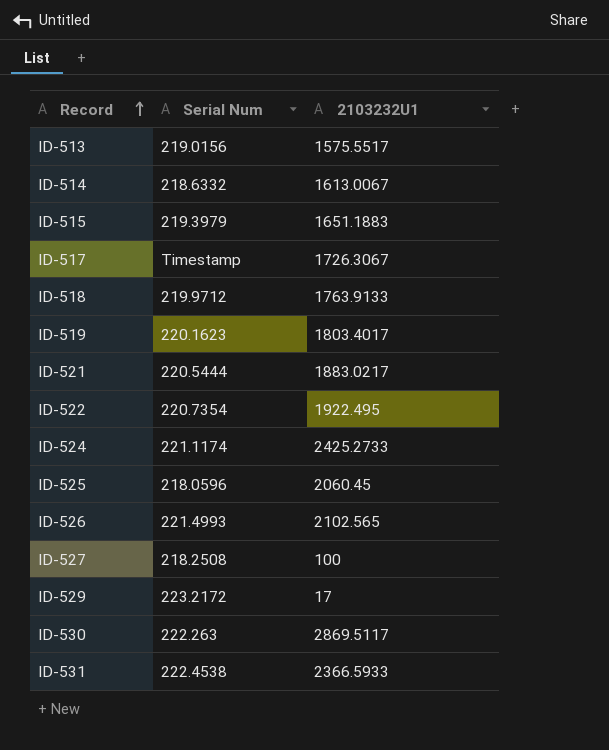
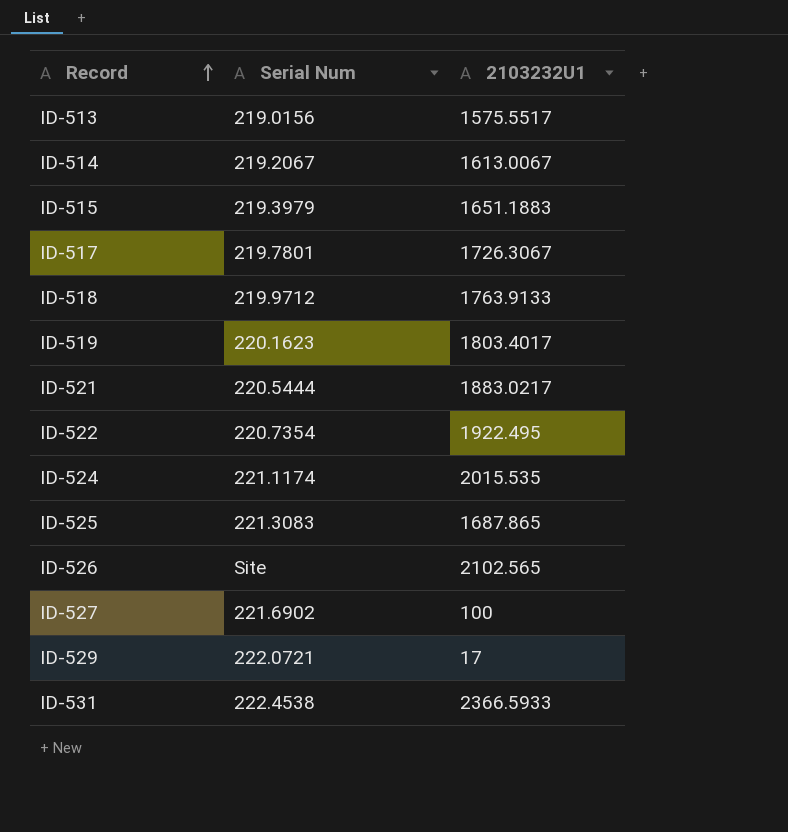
row ID-530: 222.263 | 2869.5117 -> none
ID-514 | Serial Num: 218.6332 -> 219.2067
ID-517 | Serial Num: Timestamp -> 219.7801
ID-524 | 2103232U1: 2425.2733 -> 2015.535
ID-525 | Serial Num: 218.0596 -> 221.3083
ID-525 | 2103232U1: 2060.45 -> 1687.865
ID-526 | Serial Num: 221.4993 -> Site
ID-527 | Serial Num: 218.2508 -> 221.6902
ID-529 | Serial Num: 223.2172 -> 222.0721

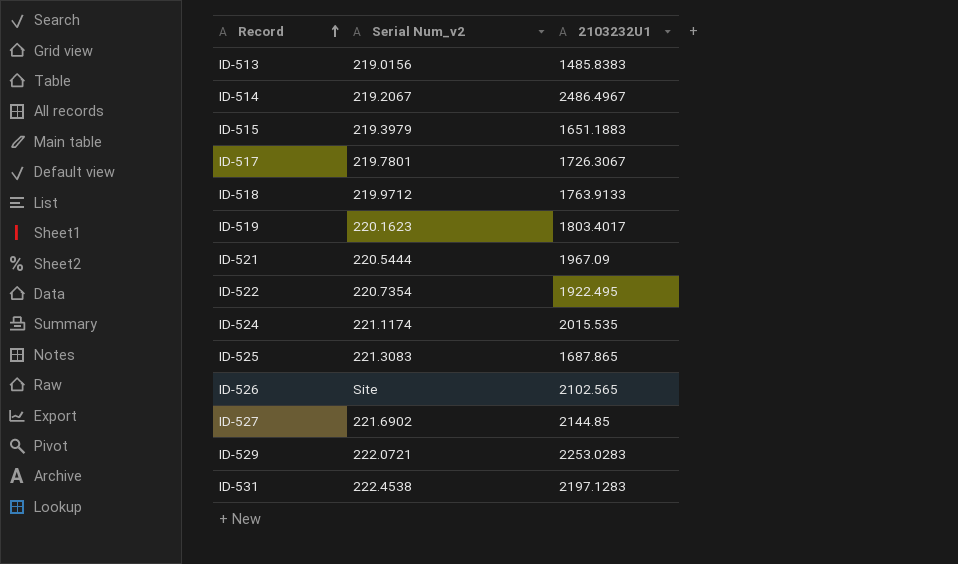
column name: Serial Num -> Serial Num_v2
ID-513 | 2103232U1: 1575.5517 -> 1485.8383
ID-514 | 2103232U1: 1613.0067 -> 2486.4967
ID-521 | 2103232U1: 1883.0217 -> 1967.09
ID-527 | 2103232U1: 100 -> 2144.85
ID-529 | 2103232U1: 17 -> 2253.0283
ID-531 | 2103232U1: 2366.5933 -> 2197.1283

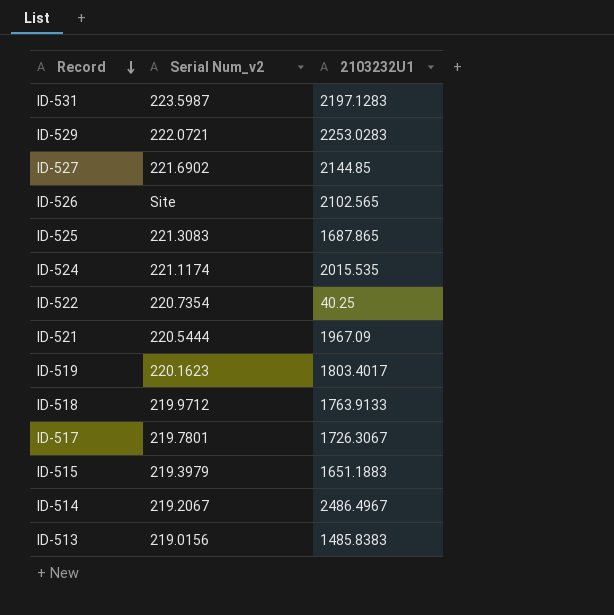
row order: Record ascending -> Record descending
ID-531 | Serial Num_v2: 222.4538 -> 223.5987
ID-522 | 2103232U1: 1922.495 -> 40.25

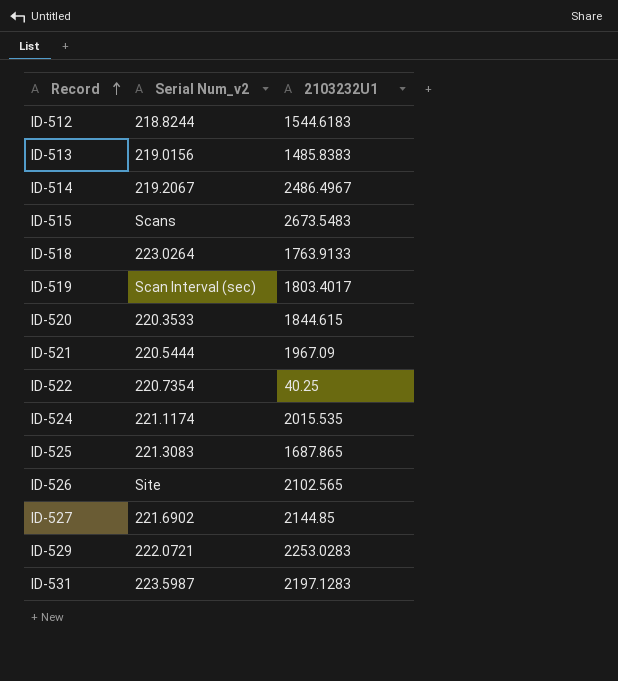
row order: Record descending -> Record ascending
row ID-517: 219.7801 | 1726.3067 -> none
row ID-512: none -> 218.8244 | 1544.6183
ID-515 | Serial Num_v2: 219.3979 -> Scans
ID-515 | 2103232U1: 1651.1883 -> 2673.5483
ID-518 | Serial Num_v2: 219.9712 -> 223.0264
ID-519 | Serial Num_v2: 220.1623 -> Scan Interval (sec)
row ID-520: none -> 220.3533 | 1844.615

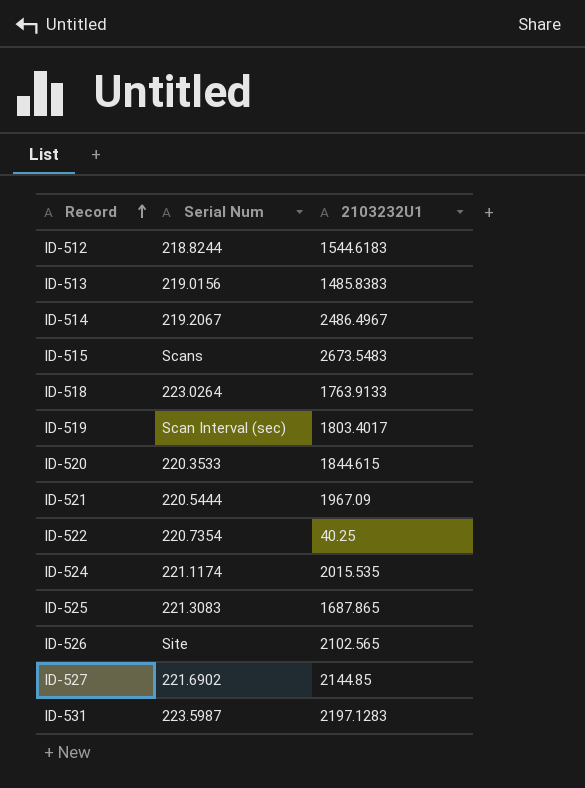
column name: Serial Num_v2 -> Serial Num
row ID-529: 222.0721 | 2253.0283 -> none

